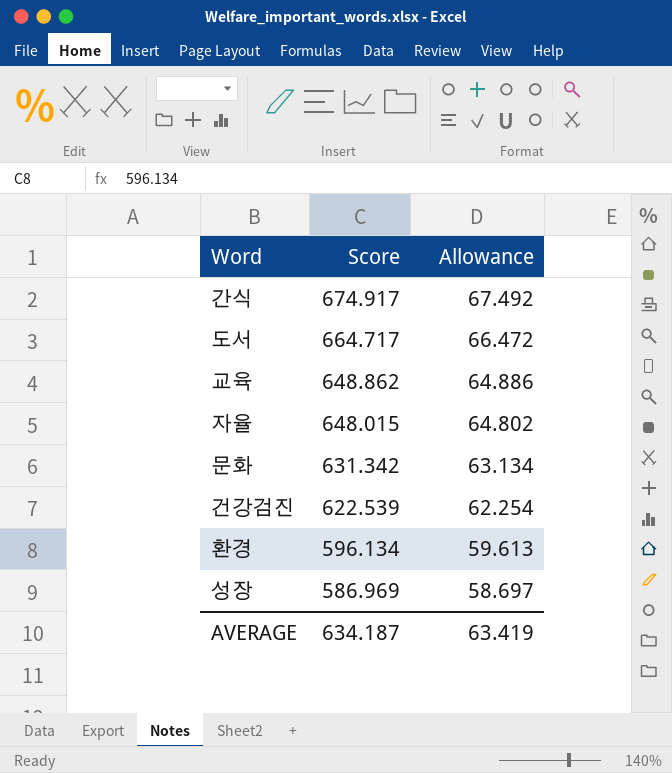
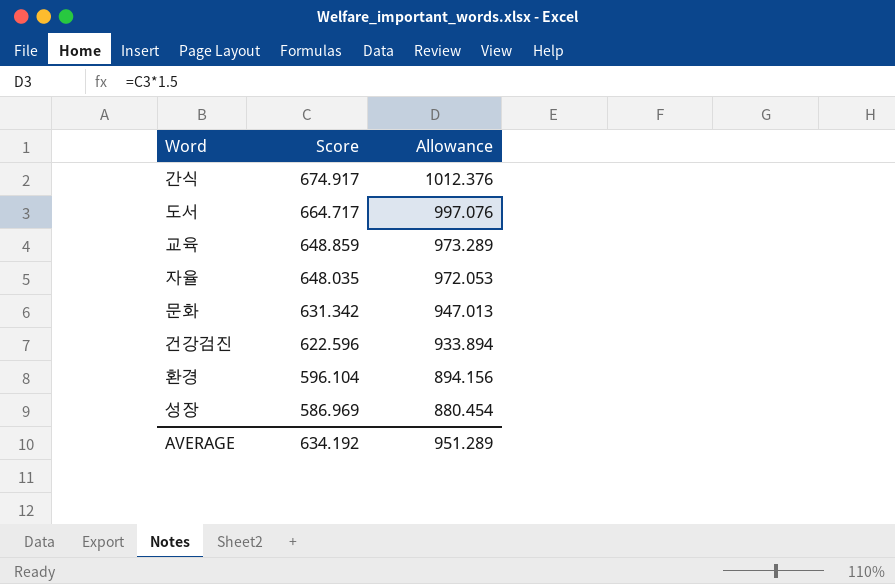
column Allowance | formula: [Score] * 0.1 -> [Score] * 1.5
교육 | Score: 648.862 -> 648.859
자율 | Score: 648.015 -> 648.035
건강검진 | Score: 622.539 -> 622.596
환경 | Score: 596.134 -> 596.104
AVERAGE | Score: 634.187 -> 634.192
AVERAGE | Allowance: 63.419 -> 951.289

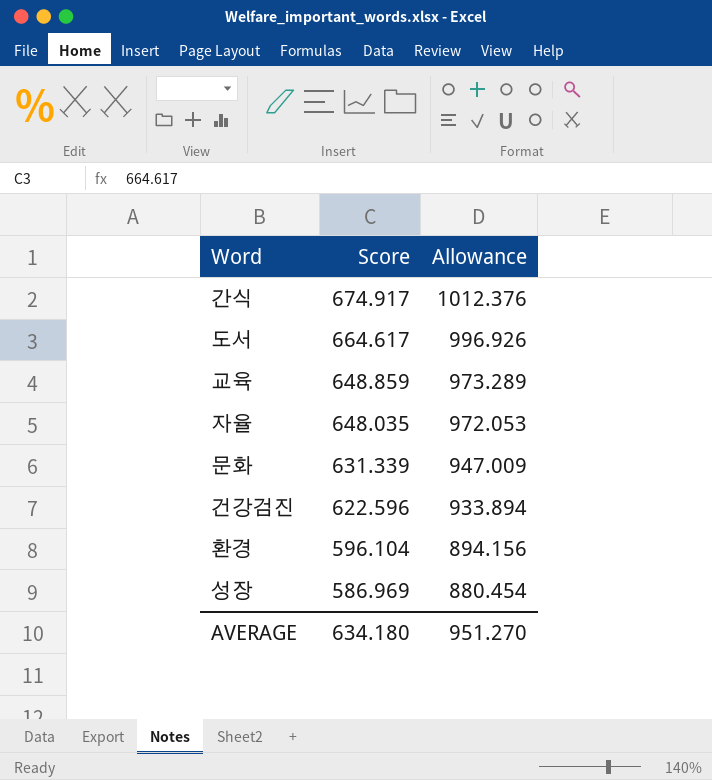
도서 | Score: 664.717 -> 664.617
도서 | Allowance: 997.076 -> 996.926
문화 | Score: 631.342 -> 631.339
문화 | Allowance: 947.013 -> 947.009
AVERAGE | Score: 634.192 -> 634.180
AVERAGE | Allowance: 951.289 -> 951.270

